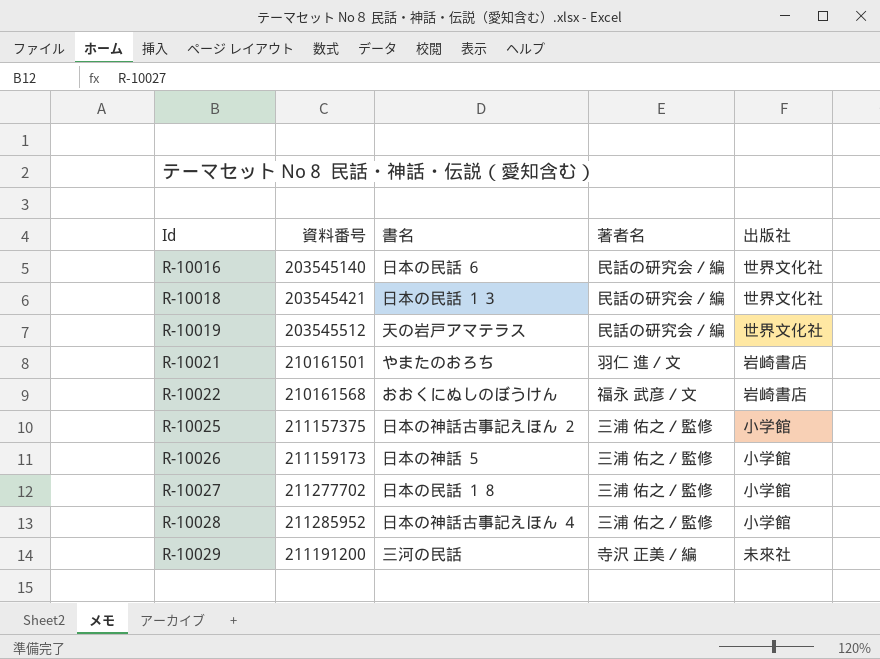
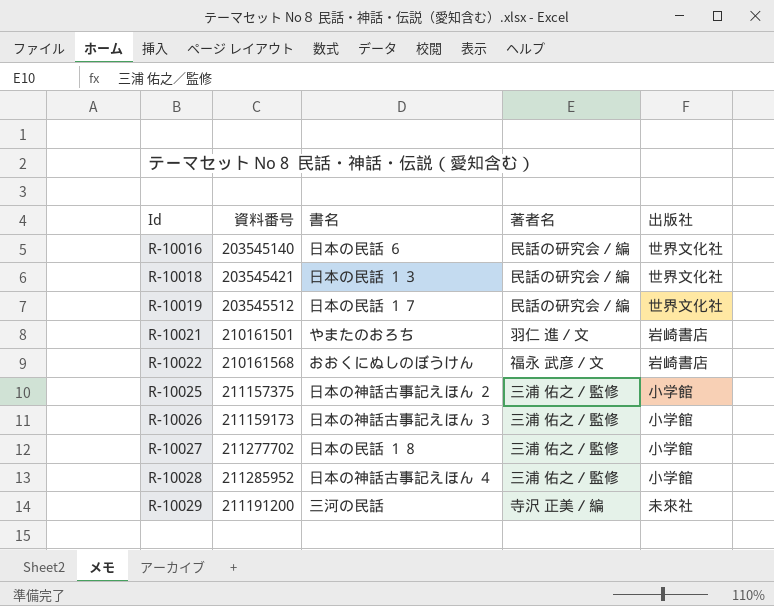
R-10019 | 書名: 天の岩戸アマテラス -> 日本の民話 １７
R-10026 | 書名: 日本の神話 ５ -> 日本の神話古事記えほん ３

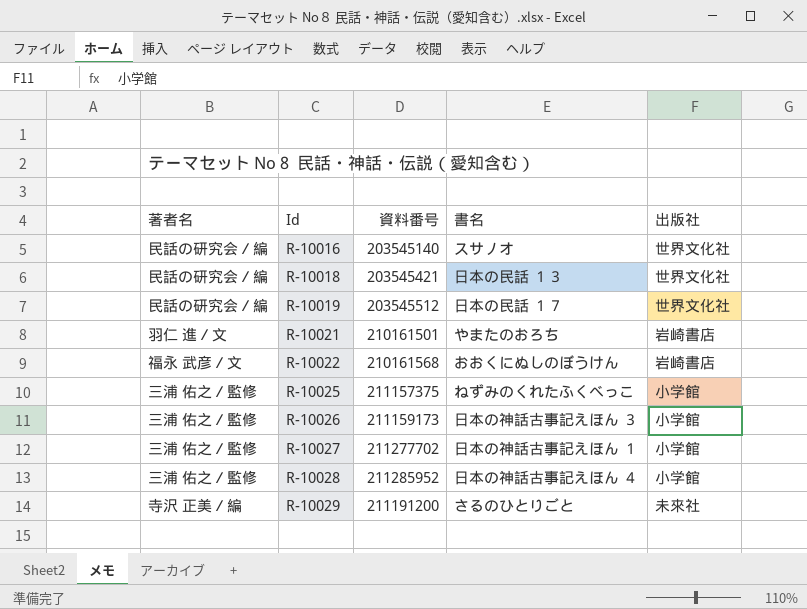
column 著者名 | position: 4 -> 1
R-10016 | 書名: 日本の民話 ６ -> スサノオ
R-10025 | 書名: 日本の神話古事記えほん ２ -> ねずみのくれたふくべっこ
R-10027 | 書名: 日本の民話 １８ -> 日本の神話古事記えほん １
R-10029 | 書名: 三河の民話 -> さるのひとりごと

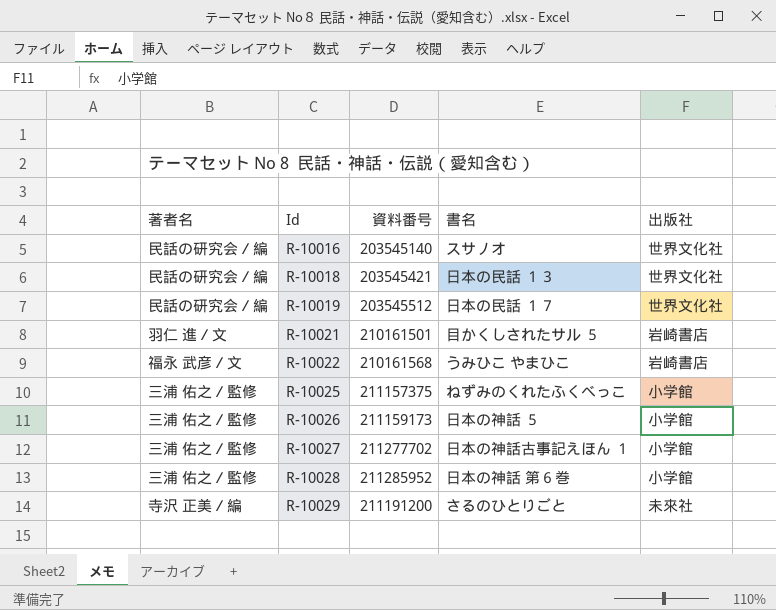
R-10021 | 書名: やまたのおろち -> 目かくしされたサル ５
R-10022 | 書名: おおくにぬしのぼうけん -> うみひこ やまひこ
R-10026 | 書名: 日本の神話古事記えほん ３ -> 日本の神話 ５
R-10028 | 書名: 日本の神話古事記えほん ４ -> 日本の神話 第６巻

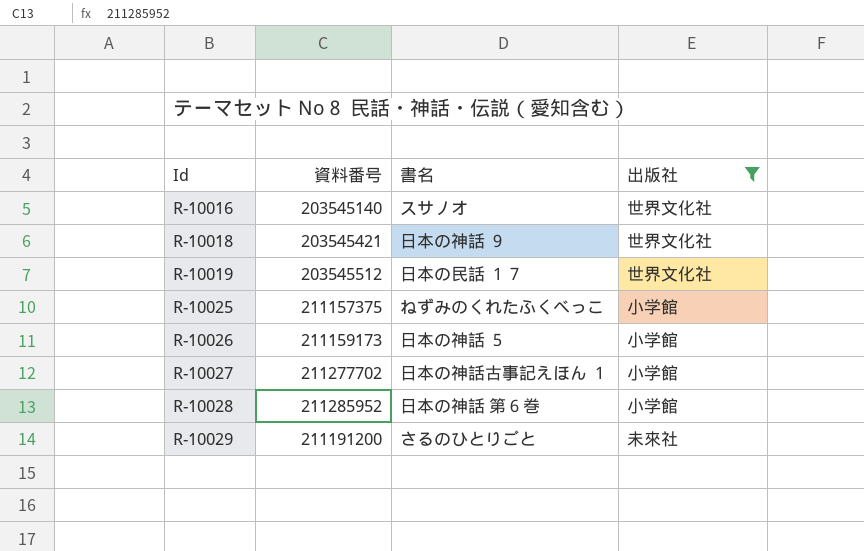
filter: none -> 出版社 != 岩崎書店
column 著者名 | position: 1 -> none
R-10018 | 書名: 日本の民話 １３ -> 日本の神話 ９

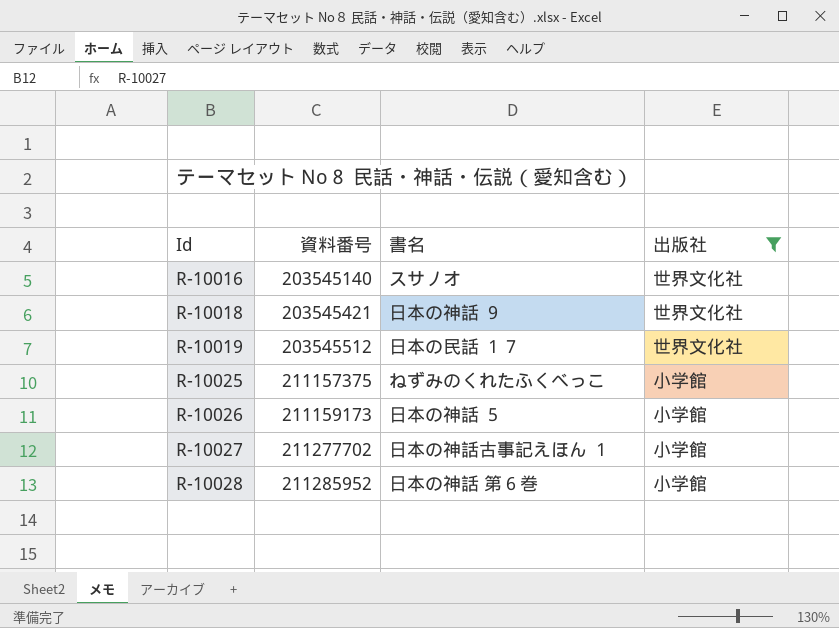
row R-10029: 211191200 | さるのひとりごと | 未來社 -> none

